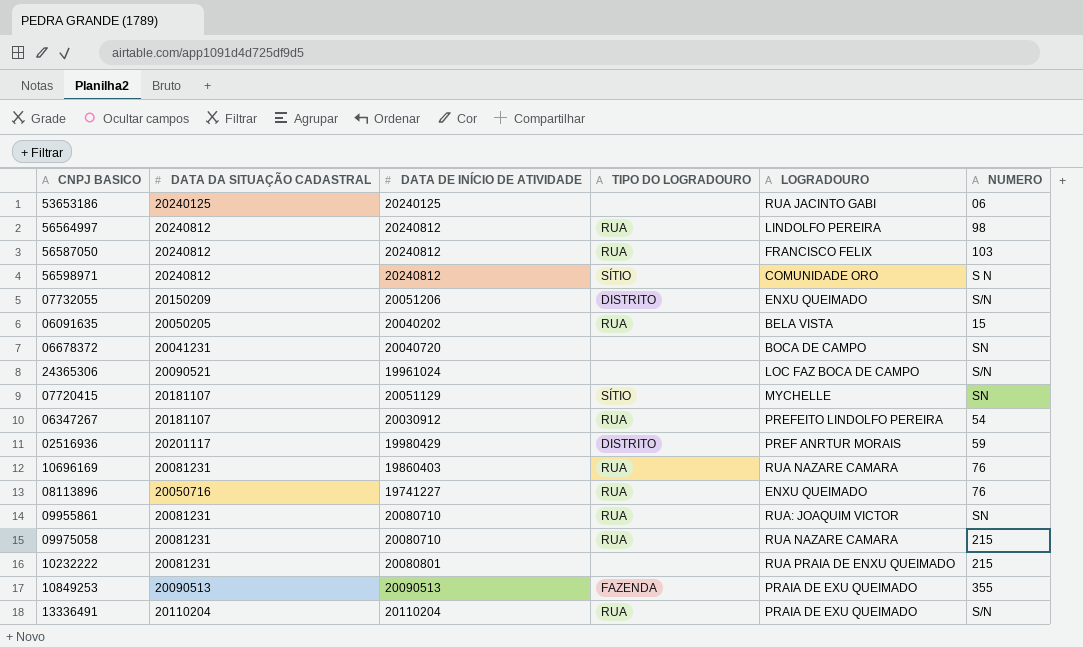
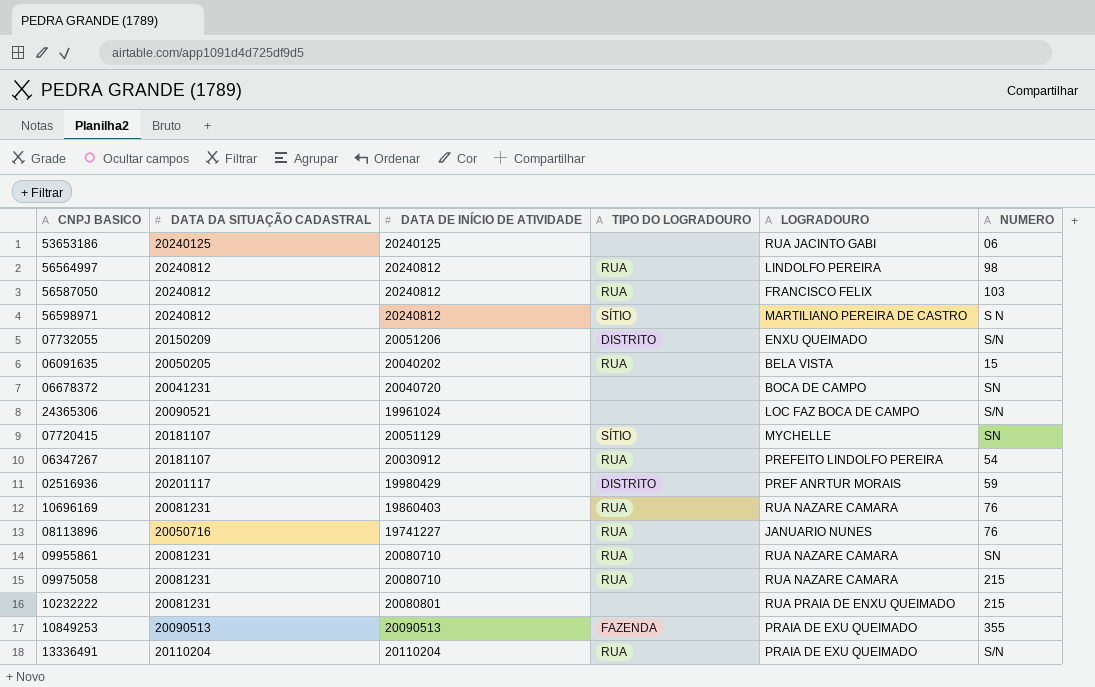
56598971 | LOGRADOURO: COMUNIDADE ORO -> MARTILIANO PEREIRA DE CASTRO
08113896 | LOGRADOURO: ENXU QUEIMADO -> JANUARIO NUNES
09955861 | LOGRADOURO: RUA: JOAQUIM VICTOR -> RUA NAZARE CAMARA

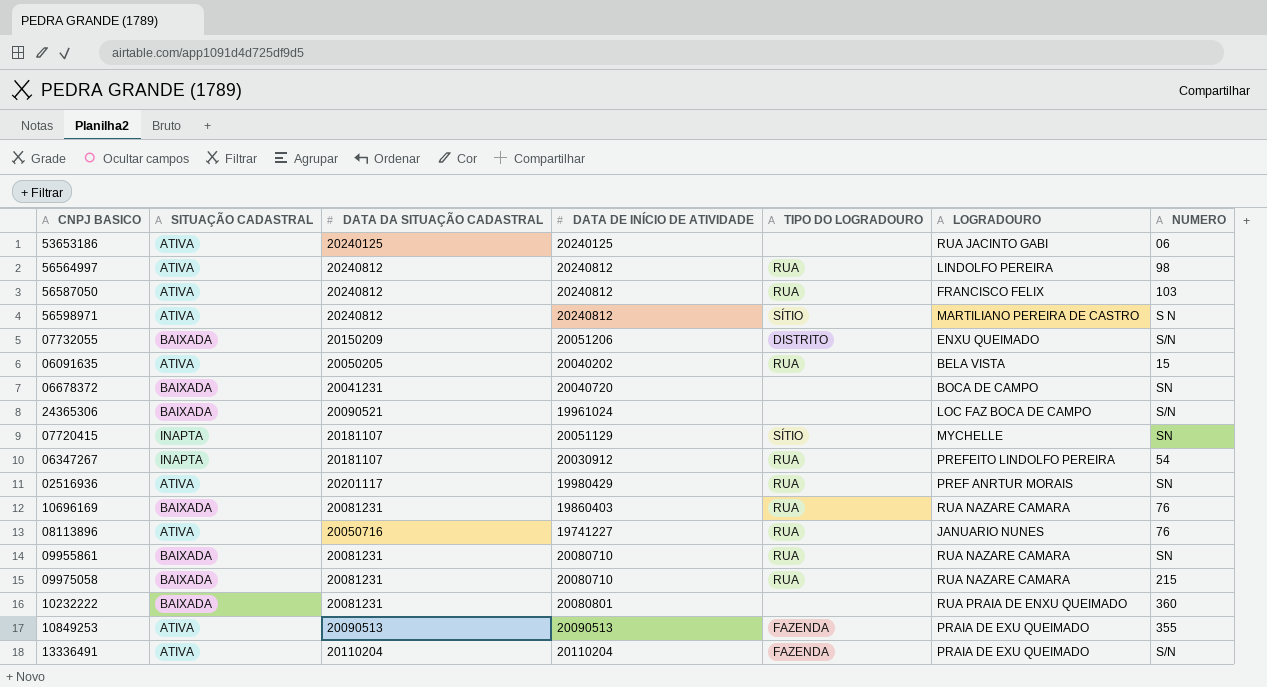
column SITUAÇÃO CADASTRAL | position: none -> 2
02516936 | TIPO DO LOGRADOURO: DISTRITO -> RUA
02516936 | NUMERO: 59 -> SN
10232222 | NUMERO: 215 -> 360
13336491 | TIPO DO LOGRADOURO: RUA -> FAZENDA

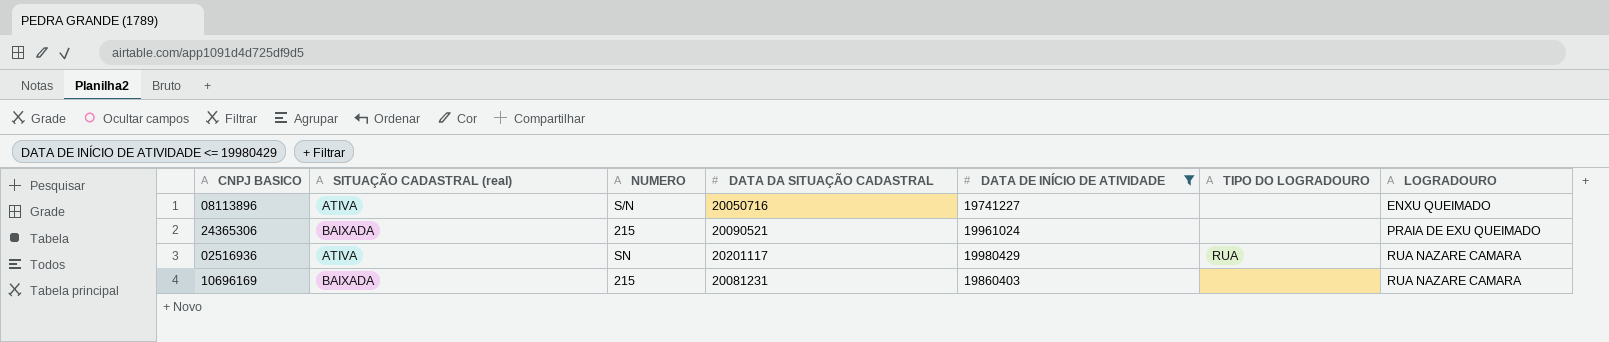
filter: none -> DATA DE INÍCIO DE ATIVIDADE <= 19980429
row order: none -> LOGRADOURO ascending
column name: SITUAÇÃO CADASTRAL -> SITUAÇÃO CADASTRAL (real)
column NUMERO | position: 7 -> 3
08113896 | NUMERO: 76 -> S/N
08113896 | TIPO DO LOGRADOURO: RUA -> none
08113896 | LOGRADOURO: JANUARIO NUNES -> ENXU QUEIMADO
24365306 | NUMERO: S/N -> 215
24365306 | LOGRADOURO: LOC FAZ BOCA DE CAMPO -> PRAIA DE EXU QUEIMADO
02516936 | LOGRADOURO: PREF ANRTUR MORAIS -> RUA NAZARE CAMARA
10696169 | NUMERO: 76 -> 215
10696169 | TIPO DO LOGRADOURO: RUA -> none

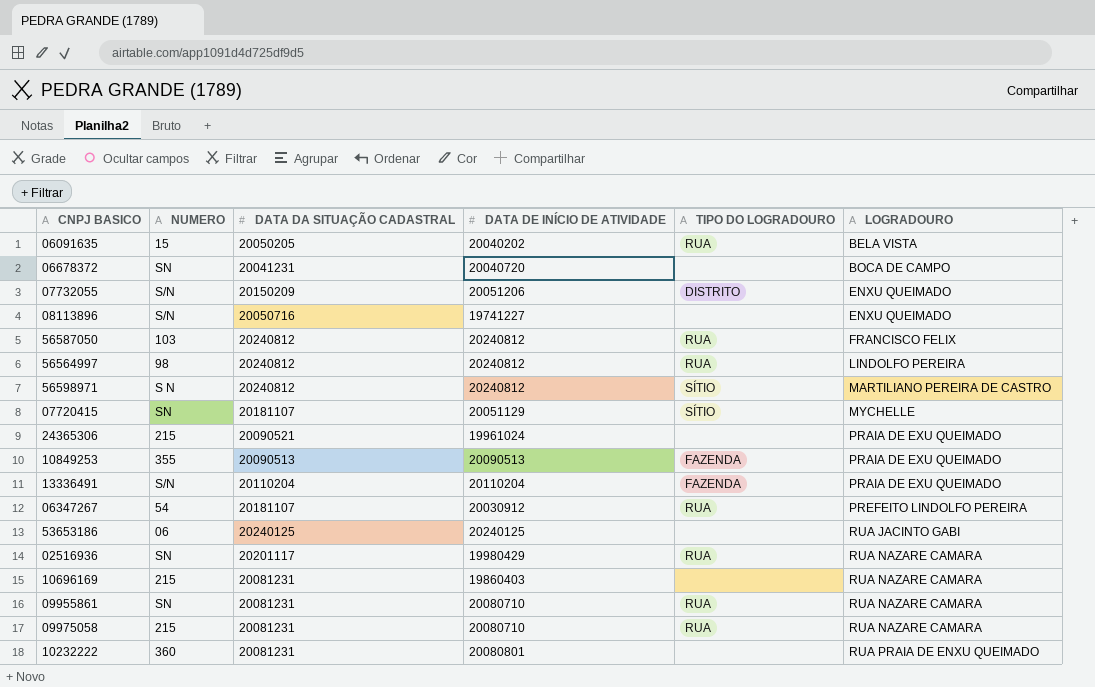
filter: DATA DE INÍCIO DE ATIVIDADE <= 19980429 -> none
column SITUAÇÃO CADASTRAL (real) | position: 2 -> none

